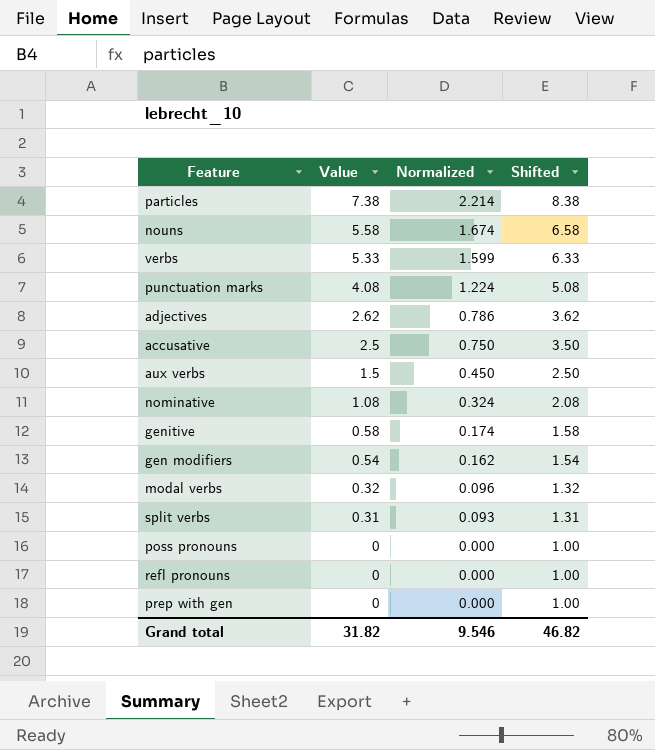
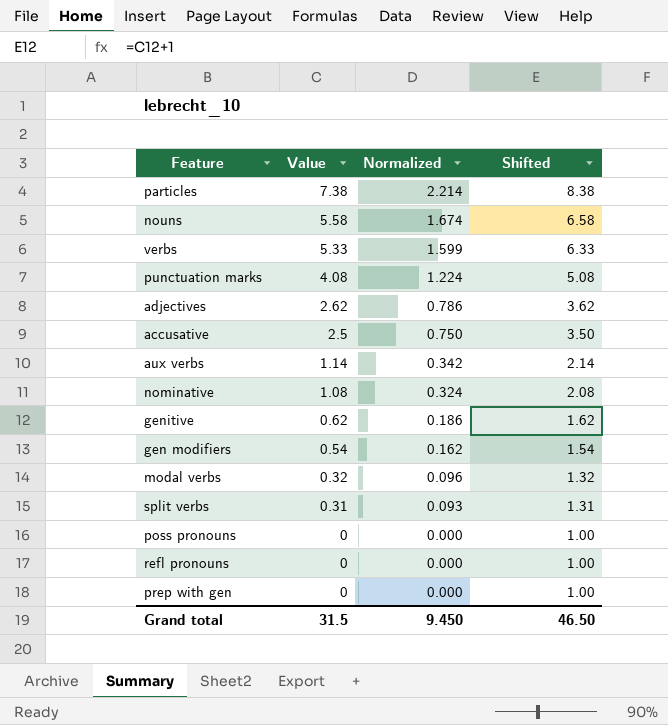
aux verbs | Value: 1.5 -> 1.14
aux verbs | Normalized: 0.450 -> 0.342
aux verbs | Shifted: 2.50 -> 2.14
genitive | Value: 0.58 -> 0.62
genitive | Normalized: 0.174 -> 0.186
genitive | Shifted: 1.58 -> 1.62
Grand total | Value: 31.82 -> 31.5
Grand total | Normalized: 9.546 -> 9.450
Grand total | Shifted: 46.82 -> 46.50

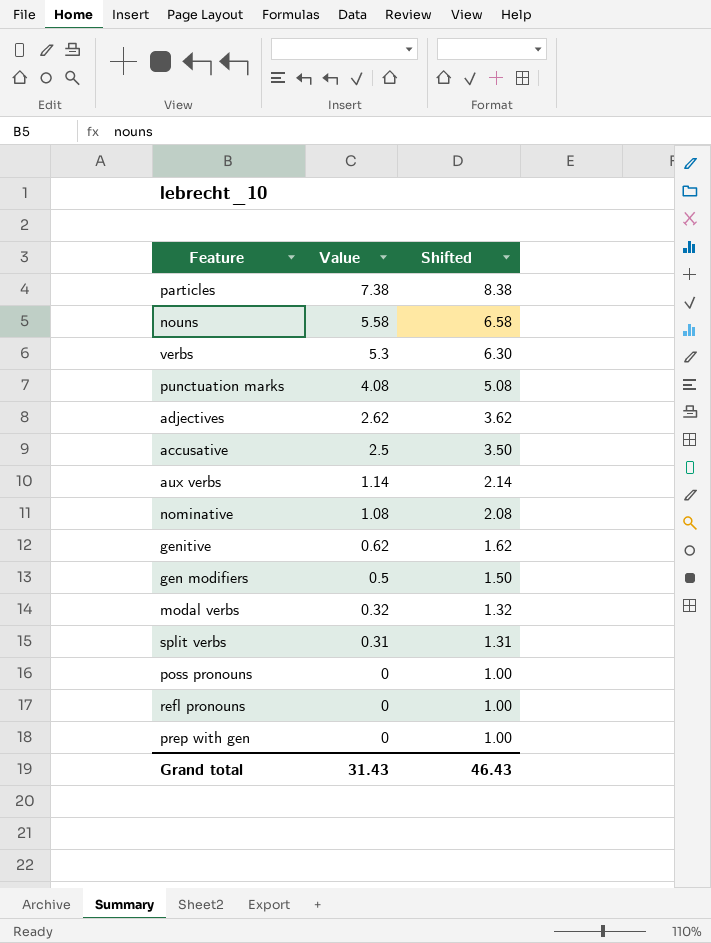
column Normalized | formula: [Value] * 0.3 -> none
verbs | Value: 5.33 -> 5.3
verbs | Shifted: 6.33 -> 6.30
gen modifiers | Value: 0.54 -> 0.5
gen modifiers | Shifted: 1.54 -> 1.50
Grand total | Value: 31.5 -> 31.43
Grand total | Shifted: 46.50 -> 46.43

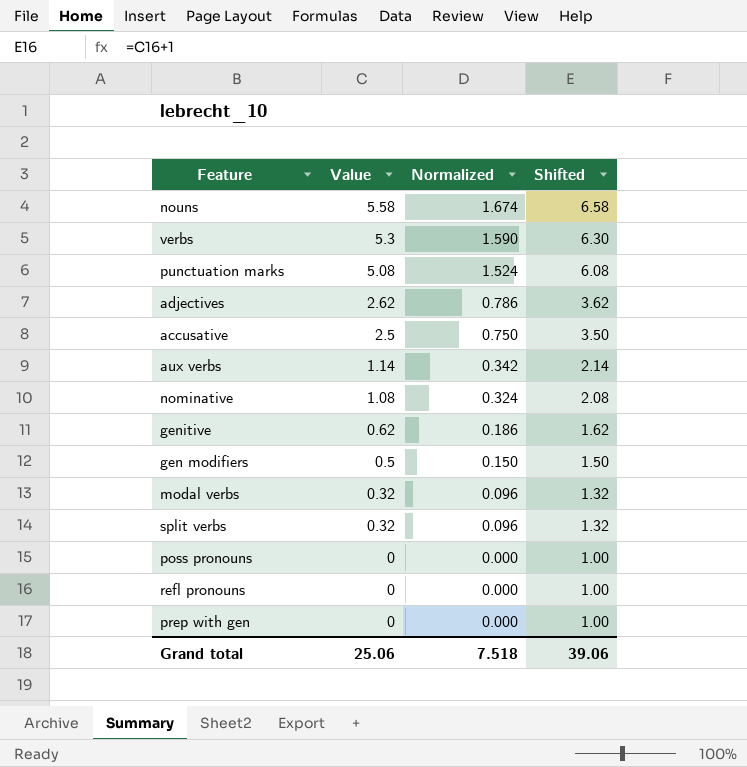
column Normalized | formula: none -> [Value] * 0.3
row particles: 7.38 | 8.38 -> none
punctuation marks | Value: 4.08 -> 5.08
punctuation marks | Shifted: 5.08 -> 6.08
split verbs | Value: 0.31 -> 0.32
split verbs | Shifted: 1.31 -> 1.32
Grand total | Value: 31.43 -> 25.06
Grand total | Shifted: 46.43 -> 39.06

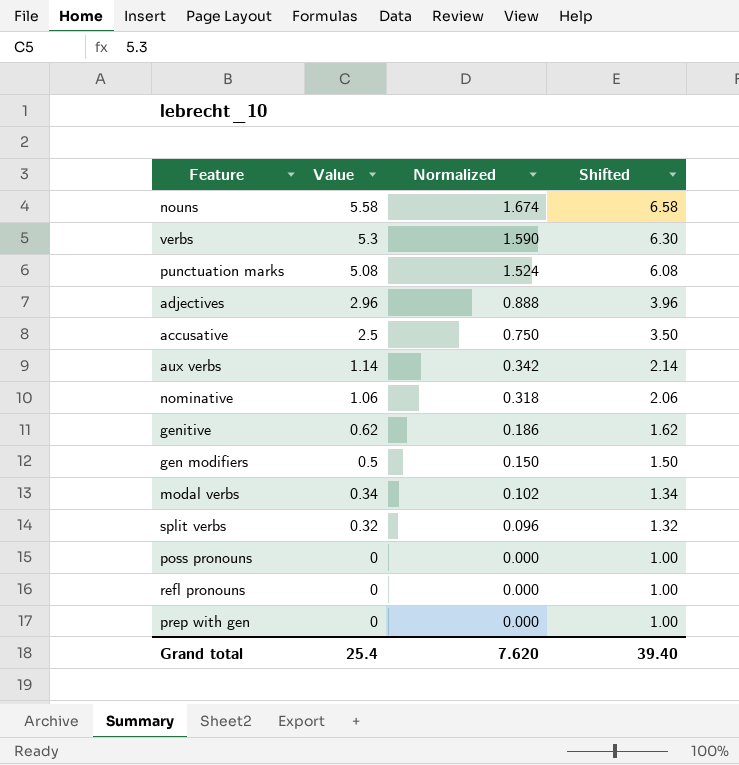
adjectives | Value: 2.62 -> 2.96
adjectives | Normalized: 0.786 -> 0.888
adjectives | Shifted: 3.62 -> 3.96
nominative | Value: 1.08 -> 1.06
nominative | Normalized: 0.324 -> 0.318
nominative | Shifted: 2.08 -> 2.06
modal verbs | Value: 0.32 -> 0.34
modal verbs | Normalized: 0.096 -> 0.102
modal verbs | Shifted: 1.32 -> 1.34
Grand total | Value: 25.06 -> 25.4
Grand total | Normalized: 7.518 -> 7.620
Grand total | Shifted: 39.06 -> 39.40

